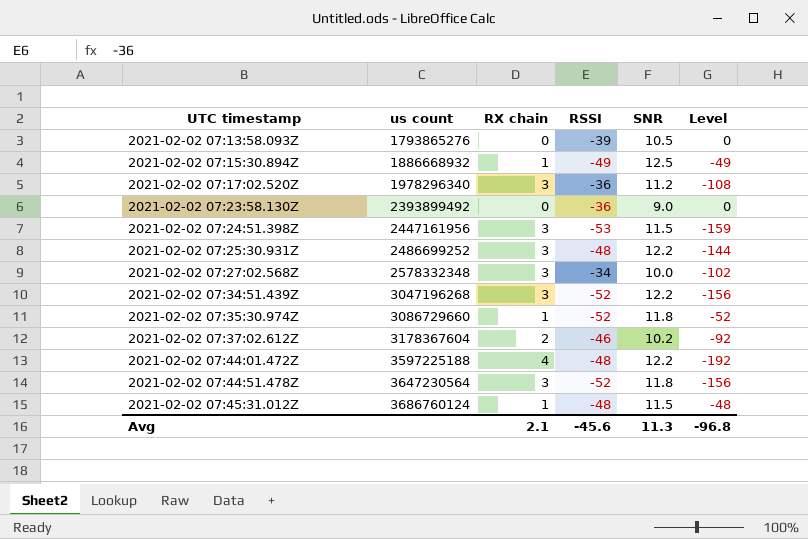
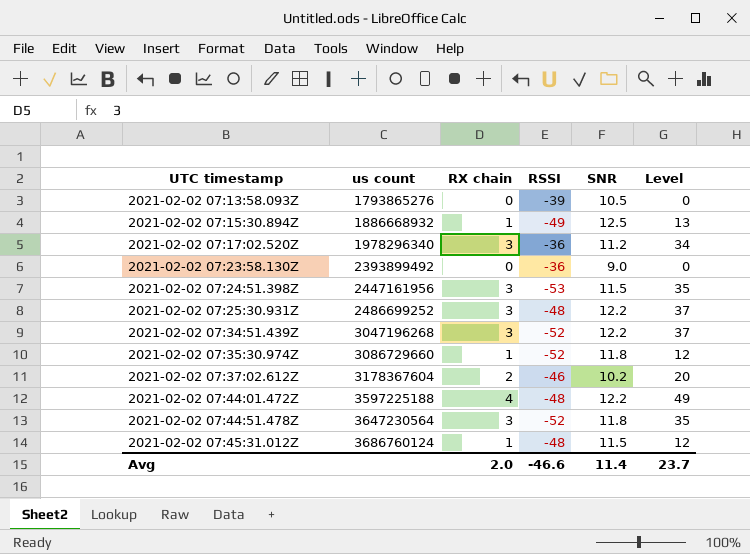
column Level | formula: [RX chain] * [RSSI] -> [RX chain] * [SNR]
row 2021-02-02 07:27:02.568Z: 2578332348 | 3 | -34 | 10.0 | -102 -> none
Avg | RX chain: 2.1 -> 2.0
Avg | RSSI: -45.6 -> -46.6
Avg | SNR: 11.3 -> 11.4
Avg | Level: -96.8 -> 23.7

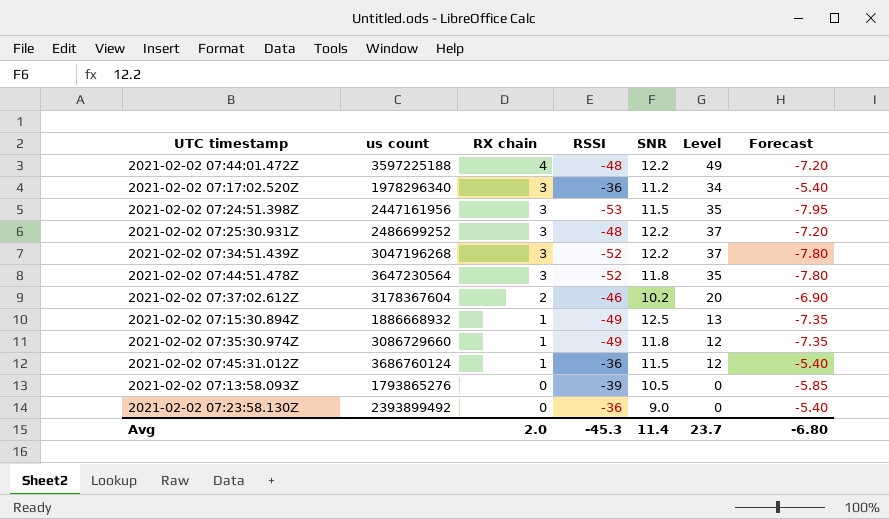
row order: UTC timestamp ascending -> RX chain descending
column Forecast | formula: none -> [RSSI] * 0.15
2021-02-02 07:35:30.974Z | RSSI: -52 -> -49
2021-02-02 07:45:31.012Z | RSSI: -48 -> -36
Avg | RSSI: -46.6 -> -45.3

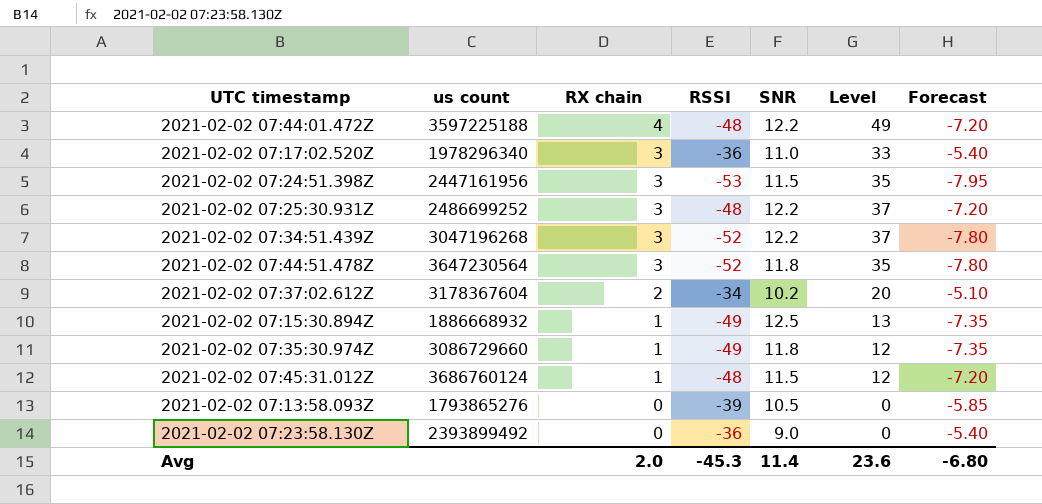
2021-02-02 07:17:02.520Z | SNR: 11.2 -> 11.0
2021-02-02 07:17:02.520Z | Level: 34 -> 33
2021-02-02 07:37:02.612Z | RSSI: -46 -> -34
2021-02-02 07:37:02.612Z | Forecast: -6.90 -> -5.10
2021-02-02 07:45:31.012Z | RSSI: -36 -> -48
2021-02-02 07:45:31.012Z | Forecast: -5.40 -> -7.20
Avg | Level: 23.7 -> 23.6

